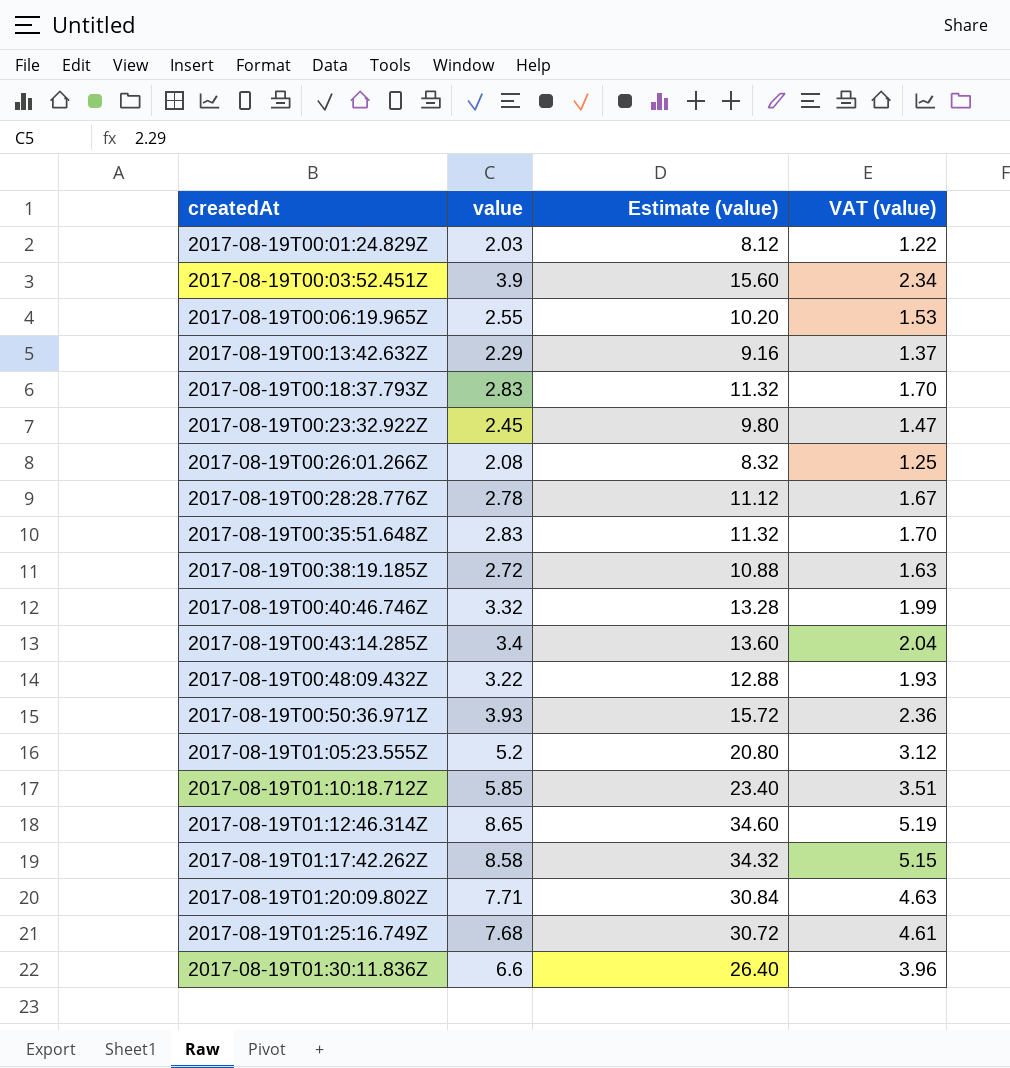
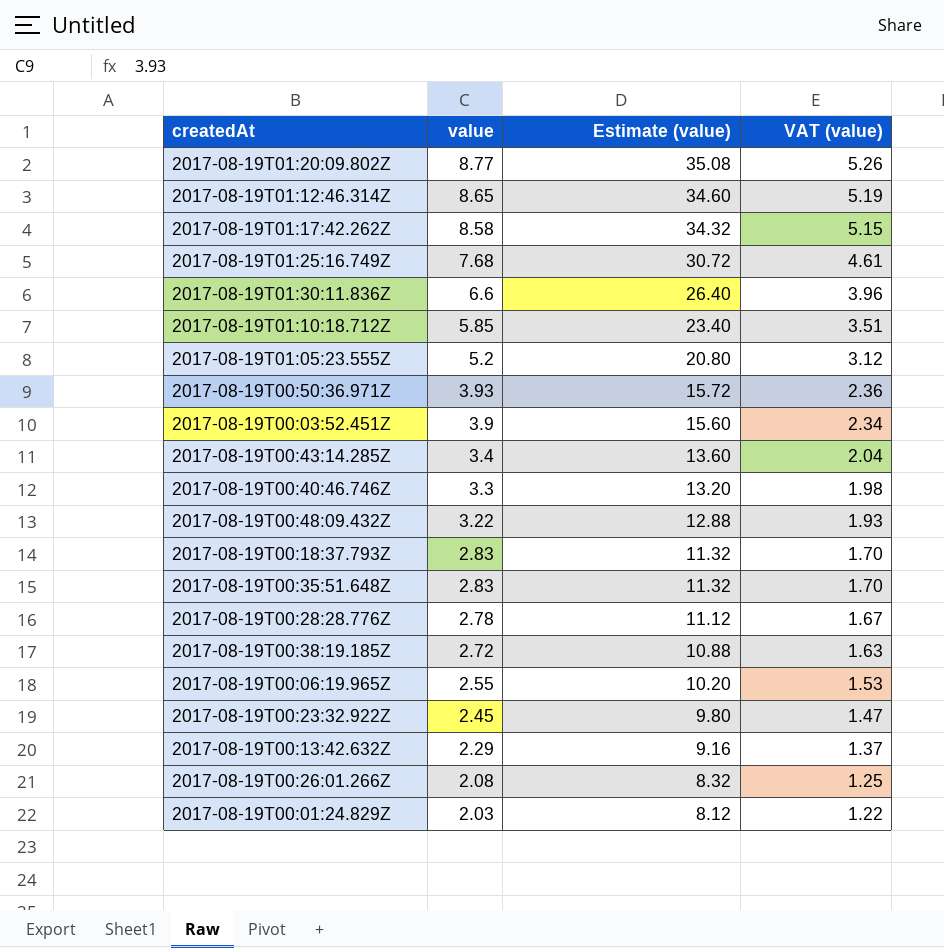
row order: createdAt ascending -> value descending
2017-08-19T01:20:09.802Z | value: 7.71 -> 8.77
2017-08-19T01:20:09.802Z | Estimate (value): 30.84 -> 35.08
2017-08-19T01:20:09.802Z | VAT (value): 4.63 -> 5.26
2017-08-19T00:40:46.746Z | value: 3.32 -> 3.3
2017-08-19T00:40:46.746Z | Estimate (value): 13.28 -> 13.20
2017-08-19T00:40:46.746Z | VAT (value): 1.99 -> 1.98

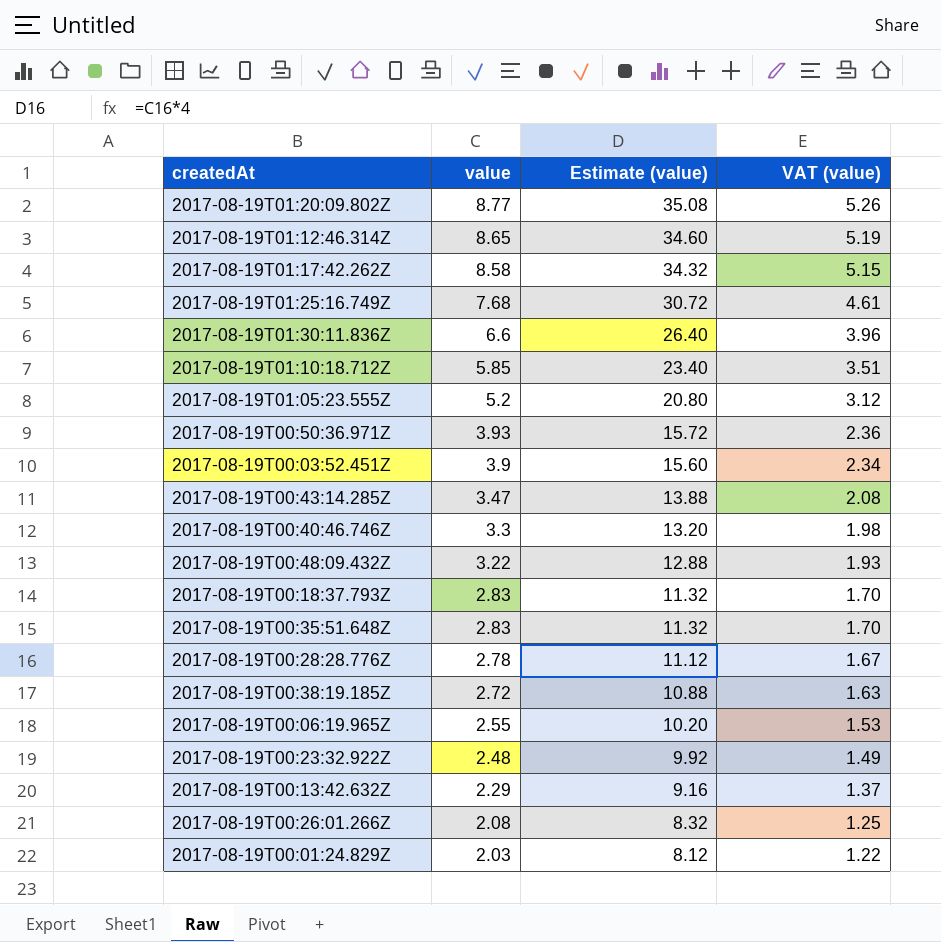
2017-08-19T00:43:14.285Z | value: 3.4 -> 3.47
2017-08-19T00:43:14.285Z | Estimate (value): 13.60 -> 13.88
2017-08-19T00:43:14.285Z | VAT (value): 2.04 -> 2.08
2017-08-19T00:23:32.922Z | value: 2.45 -> 2.48
2017-08-19T00:23:32.922Z | Estimate (value): 9.80 -> 9.92
2017-08-19T00:23:32.922Z | VAT (value): 1.47 -> 1.49

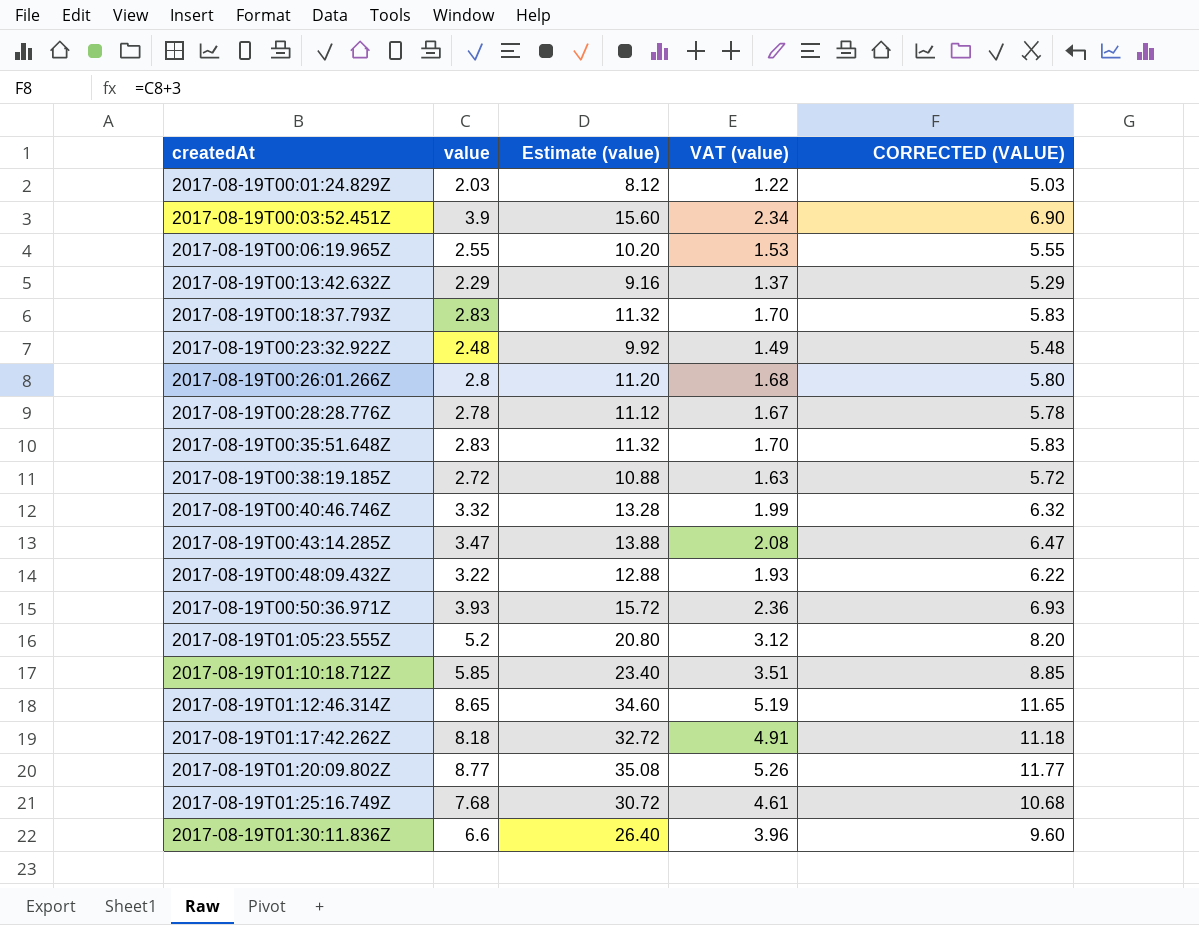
row order: value descending -> createdAt ascending
column CORRECTED (VALUE) | formula: none -> [value] + 3
2017-08-19T00:26:01.266Z | value: 2.08 -> 2.8
2017-08-19T00:26:01.266Z | Estimate (value): 8.32 -> 11.20
2017-08-19T00:26:01.266Z | VAT (value): 1.25 -> 1.68
2017-08-19T00:40:46.746Z | value: 3.3 -> 3.32
2017-08-19T00:40:46.746Z | Estimate (value): 13.20 -> 13.28
2017-08-19T00:40:46.746Z | VAT (value): 1.98 -> 1.99
2017-08-19T01:17:42.262Z | value: 8.58 -> 8.18
2017-08-19T01:17:42.262Z | Estimate (value): 34.32 -> 32.72
2017-08-19T01:17:42.262Z | VAT (value): 5.15 -> 4.91

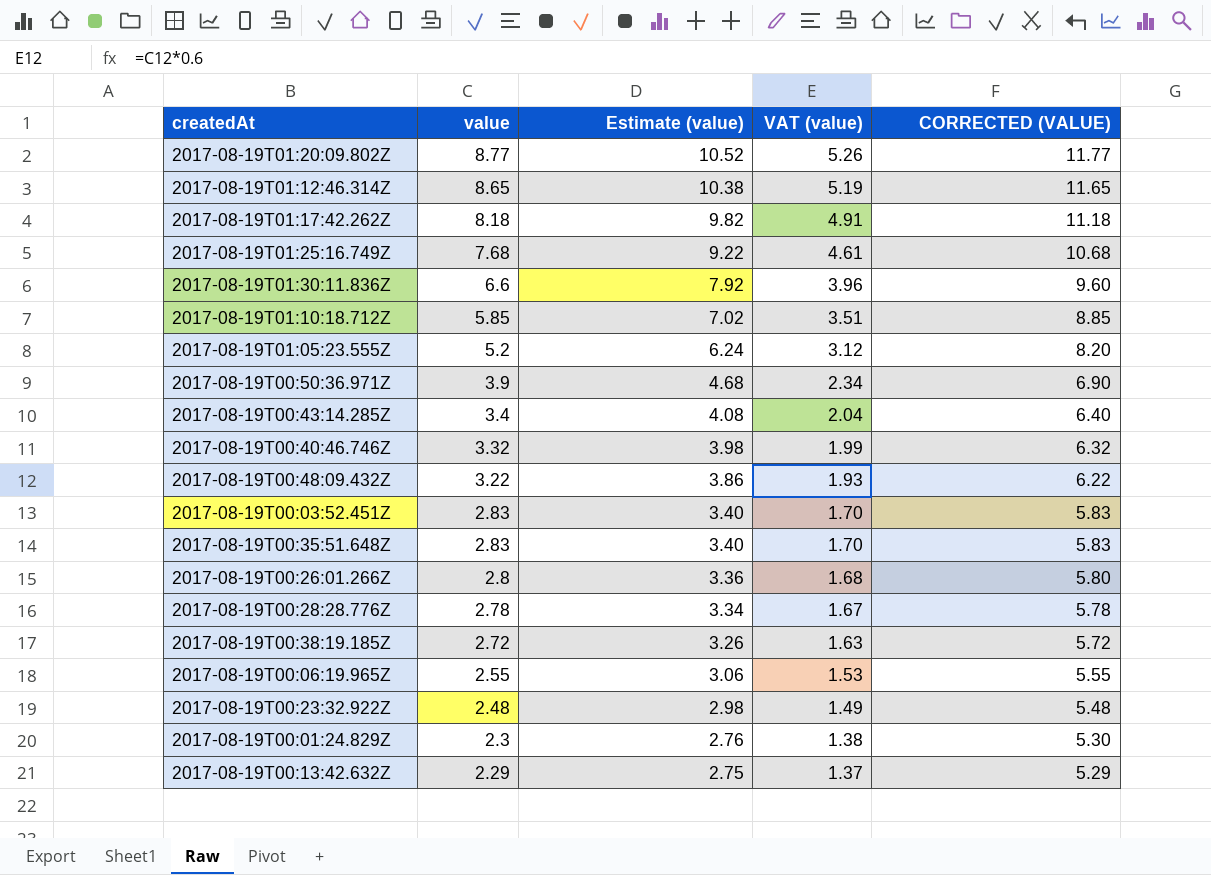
row order: createdAt ascending -> value descending
column Estimate (value) | formula: [value] * 4 -> [value] * 1.2
row 2017-08-19T00:18:37.793Z: 2.83 | 11.32 | 1.70 | 5.83 -> none
2017-08-19T00:50:36.971Z | value: 3.93 -> 3.9
2017-08-19T00:50:36.971Z | VAT (value): 2.36 -> 2.34
2017-08-19T00:50:36.971Z | CORRECTED (VALUE): 6.93 -> 6.90
2017-08-19T00:43:14.285Z | value: 3.47 -> 3.4
2017-08-19T00:43:14.285Z | VAT (value): 2.08 -> 2.04
2017-08-19T00:43:14.285Z | CORRECTED (VALUE): 6.47 -> 6.40
2017-08-19T00:03:52.451Z | value: 3.9 -> 2.83
2017-08-19T00:03:52.451Z | VAT (value): 2.34 -> 1.70
2017-08-19T00:03:52.451Z | CORRECTED (VALUE): 6.90 -> 5.83
2017-08-19T00:01:24.829Z | value: 2.03 -> 2.3
2017-08-19T00:01:24.829Z | VAT (value): 1.22 -> 1.38
2017-08-19T00:01:24.829Z | CORRECTED (VALUE): 5.03 -> 5.30

